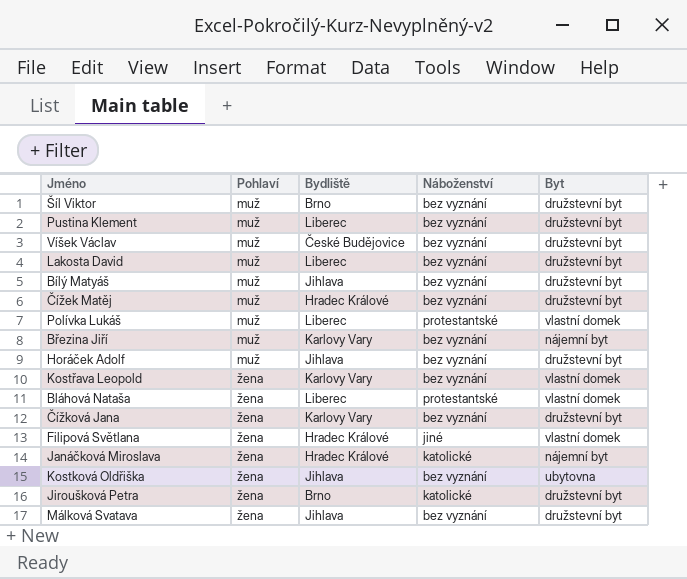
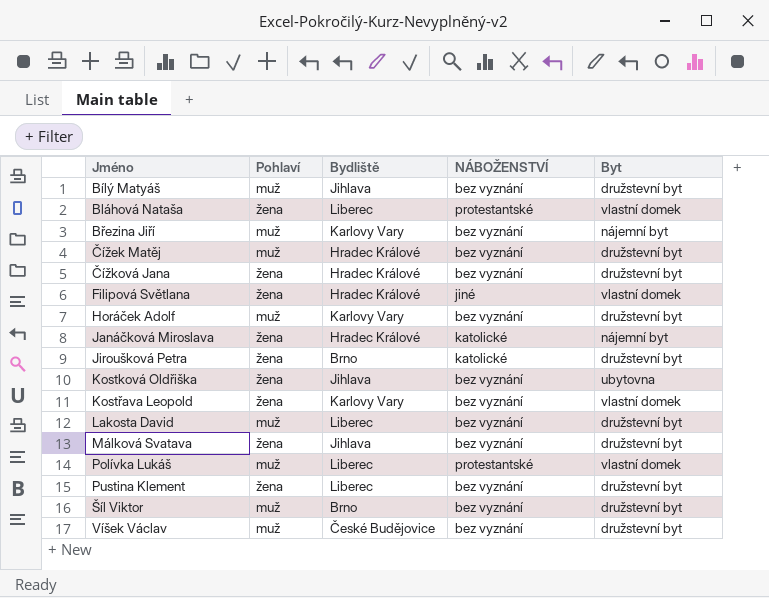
row order: Pohlaví ascending -> Jméno ascending
column name: Náboženství -> NÁBOŽENSTVÍ
Čížková Jana | Bydliště: Karlovy Vary -> Hradec Králové
Horáček Adolf | Bydliště: Jihlava -> Karlovy Vary
Pustina Klement | Pohlaví: muž -> žena

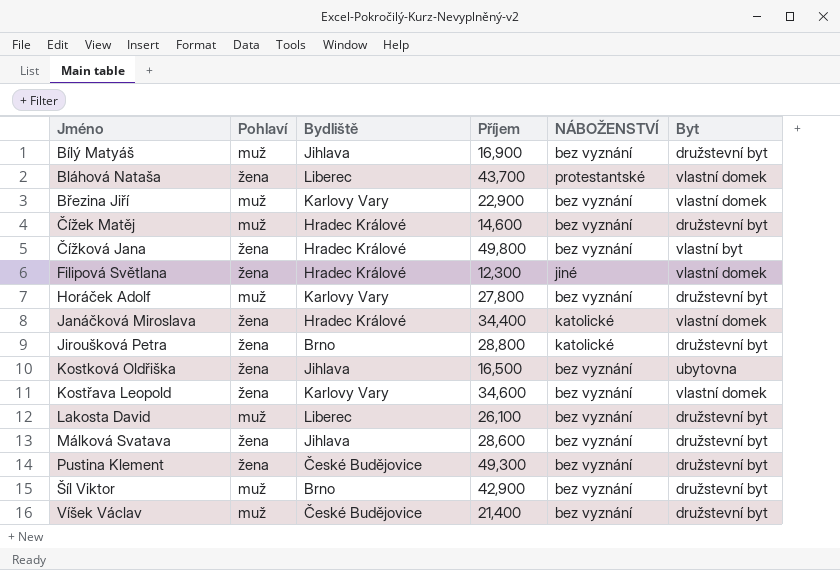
column Příjem | position: none -> 4
row Polívka Lukáš: muž | Liberec | protestantské | vlastní domek -> none
Březina Jiří | Byt: nájemní byt -> vlastní domek
Čížková Jana | Byt: družstevní byt -> vlastní byt
Janáčková Miroslava | Byt: nájemní byt -> vlastní domek
Pustina Klement | Bydliště: Liberec -> České Budějovice

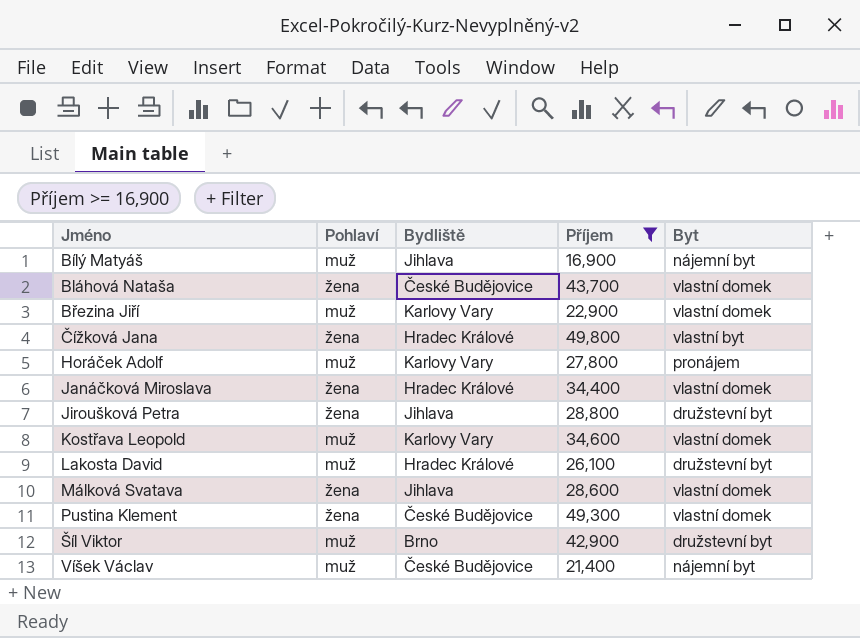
filter: none -> Příjem >= 16,900
column NÁBOŽENSTVÍ | position: 5 -> none
Bílý Matyáš | Byt: družstevní byt -> nájemní byt
Bláhová Nataša | Bydliště: Liberec -> České Budějovice
Horáček Adolf | Byt: družstevní byt -> pronájem
Jiroušková Petra | Bydliště: Brno -> Jihlava
Kostřava Leopold | Pohlaví: žena -> muž
Lakosta David | Bydliště: Liberec -> Hradec Králové
Málková Svatava | Byt: družstevní byt -> vlastní domek
Pustina Klement | Byt: družstevní byt -> vlastní domek
Víšek Václav | Byt: družstevní byt -> nájemní byt

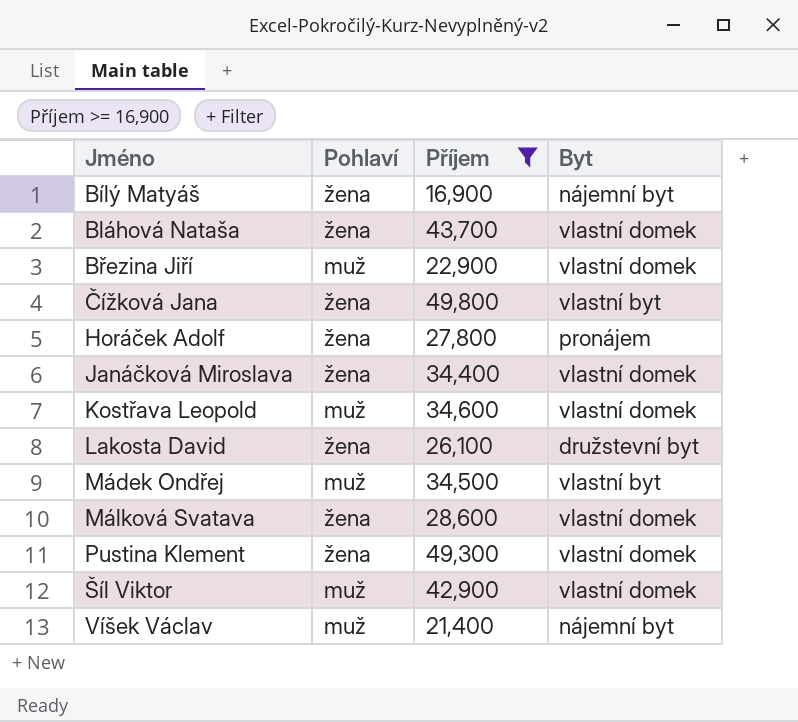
column Bydliště | position: 3 -> none
row Jiroušková Petra: žena | Jihlava | 28,800 | družstevní byt -> none
Bílý Matyáš | Pohlaví: muž -> žena
Horáček Adolf | Pohlaví: muž -> žena
Lakosta David | Pohlaví: muž -> žena
row Mádek Ondřej: none -> muž | 34,500 | vlastní byt
Šíl Viktor | Byt: družstevní byt -> vlastní domek

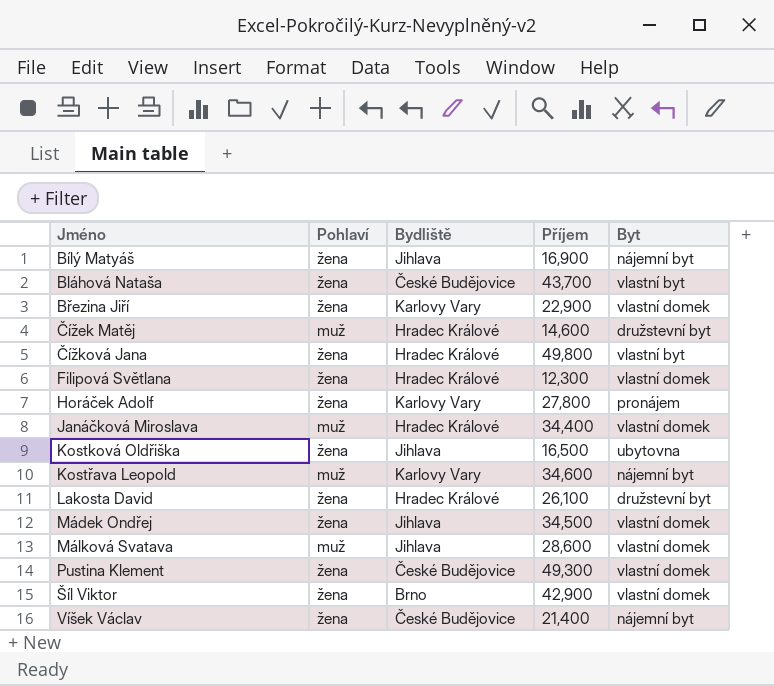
filter: Příjem >= 16,900 -> none
column Bydliště | position: none -> 3
Bláhová Nataša | Byt: vlastní domek -> vlastní byt
Březina Jiří | Pohlaví: muž -> žena
Janáčková Miroslava | Pohlaví: žena -> muž
Kostřava Leopold | Byt: vlastní domek -> nájemní byt
Mádek Ondřej | Pohlaví: muž -> žena
Mádek Ondřej | Byt: vlastní byt -> vlastní domek
Málková Svatava | Pohlaví: žena -> muž
Šíl Viktor | Pohlaví: muž -> žena
Víšek Václav | Pohlaví: muž -> žena

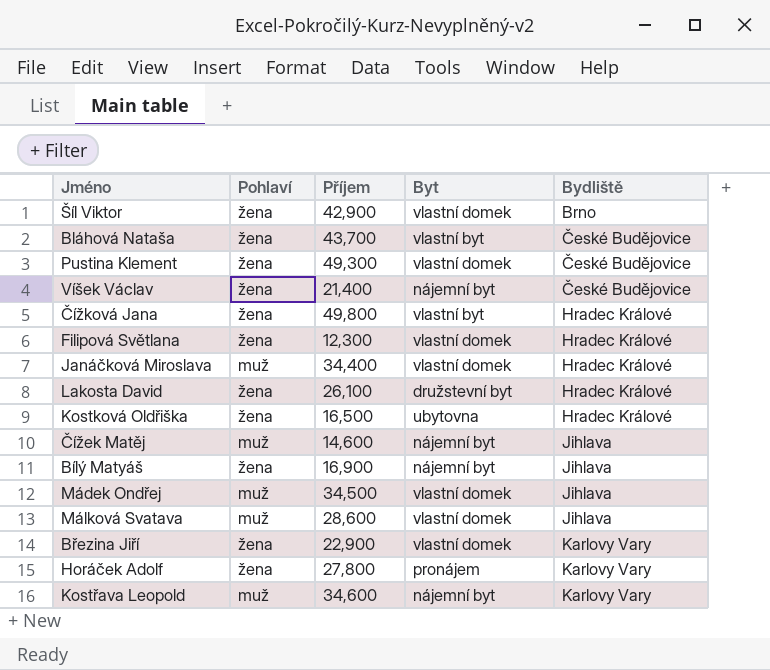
row order: Jméno ascending -> Bydliště ascending
column Bydliště | position: 3 -> 5
Kostková Oldřiška | Bydliště: Jihlava -> Hradec Králové
Čížek Matěj | Byt: družstevní byt -> nájemní byt
Čížek Matěj | Bydliště: Hradec Králové -> Jihlava
Mádek Ondřej | Pohlaví: žena -> muž

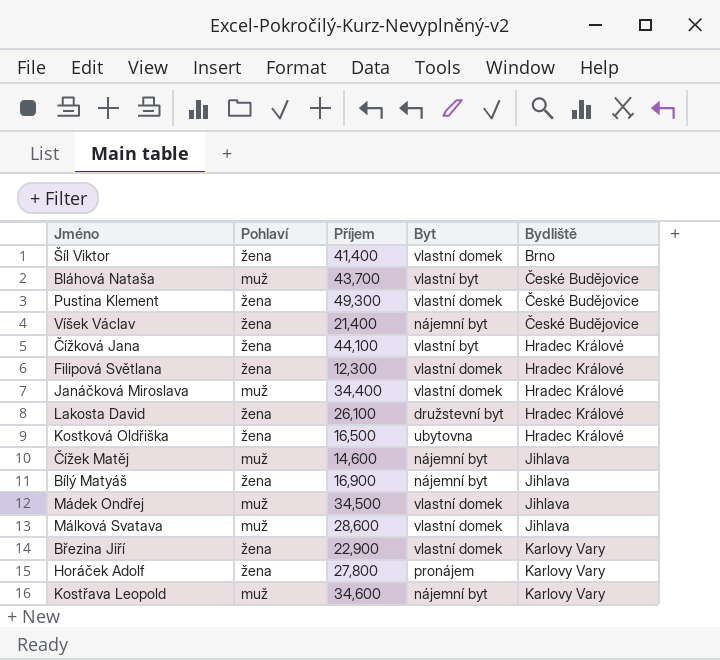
Šíl Viktor | Příjem: 42,900 -> 41,400
Bláhová Nataša | Pohlaví: žena -> muž
Čížková Jana | Příjem: 49,800 -> 44,100

